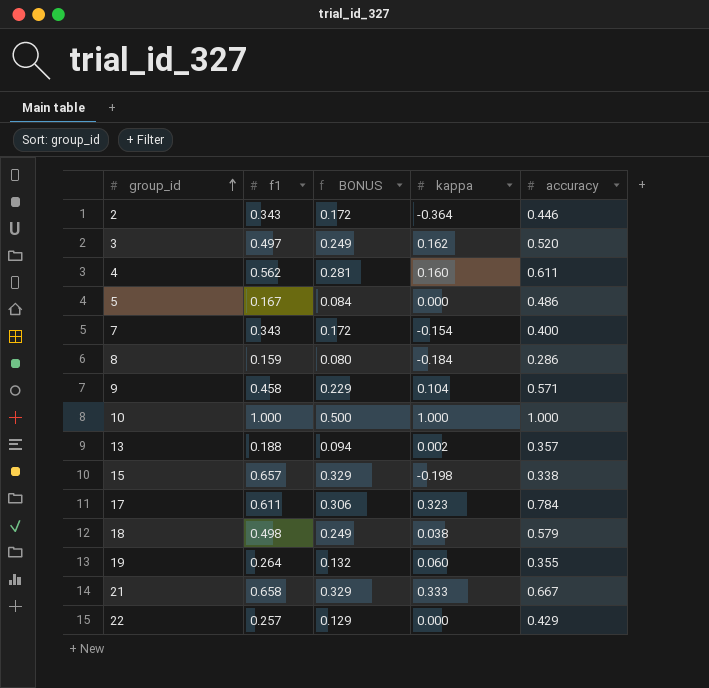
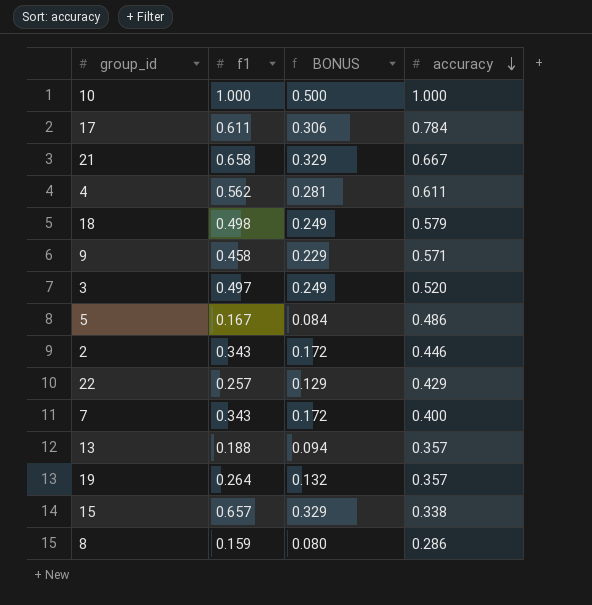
row order: group_id ascending -> accuracy descending
column kappa | position: 4 -> none
19 | accuracy: 0.355 -> 0.357

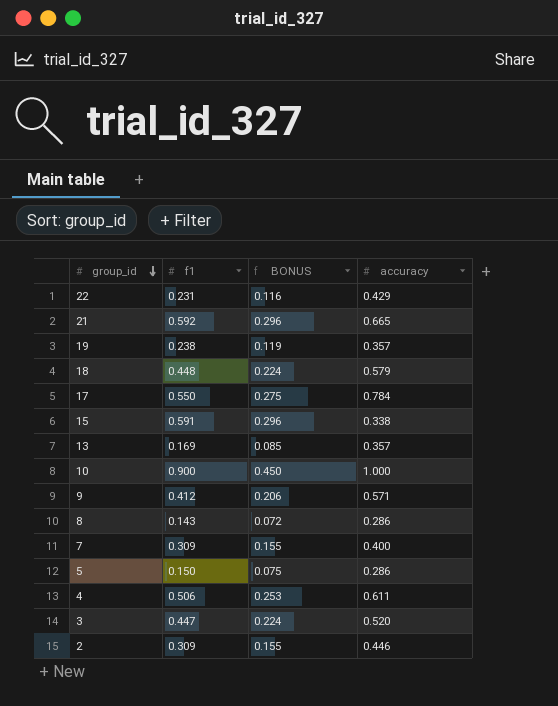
row order: accuracy descending -> group_id descending
22 | f1: 0.257 -> 0.231
22 | BONUS: 0.129 -> 0.116
21 | f1: 0.658 -> 0.592
21 | BONUS: 0.329 -> 0.296
21 | accuracy: 0.667 -> 0.665
19 | f1: 0.264 -> 0.238
19 | BONUS: 0.132 -> 0.119
18 | f1: 0.498 -> 0.448
18 | BONUS: 0.249 -> 0.224
17 | f1: 0.611 -> 0.550
17 | BONUS: 0.306 -> 0.275
15 | f1: 0.657 -> 0.591
15 | BONUS: 0.329 -> 0.296
13 | f1: 0.188 -> 0.169
13 | BONUS: 0.094 -> 0.085
10 | f1: 1.000 -> 0.900
10 | BONUS: 0.500 -> 0.450
9 | f1: 0.458 -> 0.412
9 | BONUS: 0.229 -> 0.206
8 | f1: 0.159 -> 0.143
8 | BONUS: 0.080 -> 0.072
7 | f1: 0.343 -> 0.309
7 | BONUS: 0.172 -> 0.155
5 | f1: 0.167 -> 0.150
5 | BONUS: 0.084 -> 0.075
5 | accuracy: 0.486 -> 0.286
4 | f1: 0.562 -> 0.506
4 | BONUS: 0.281 -> 0.253
3 | f1: 0.497 -> 0.447
3 | BONUS: 0.249 -> 0.224
2 | f1: 0.343 -> 0.309
2 | BONUS: 0.172 -> 0.155

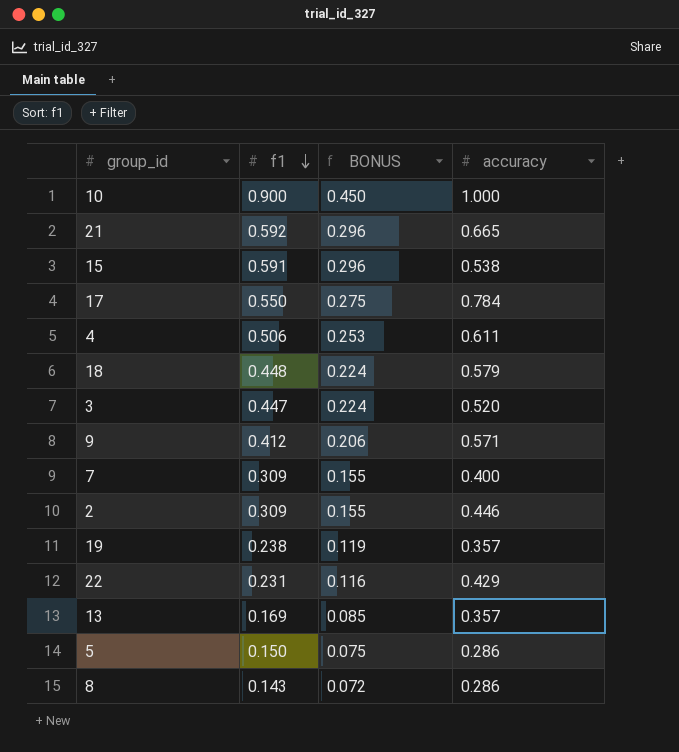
row order: group_id descending -> f1 descending
15 | accuracy: 0.338 -> 0.538

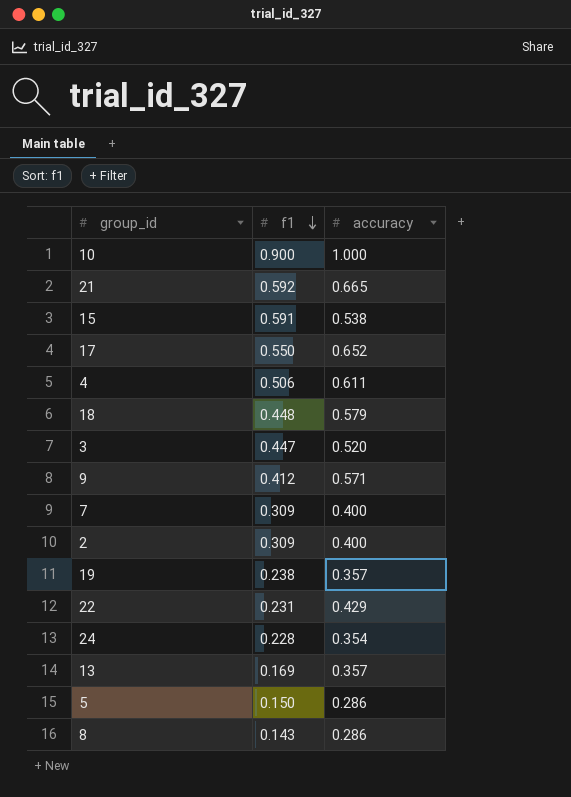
column BONUS | formula: [f1] * 0.5 -> none
17 | accuracy: 0.784 -> 0.652
2 | accuracy: 0.446 -> 0.400
row 24: none -> 0.228 | 0.354

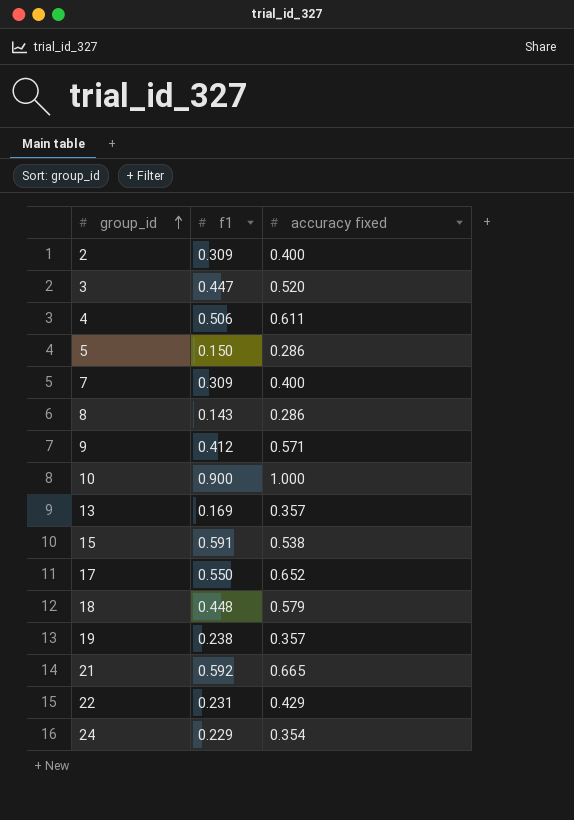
row order: f1 descending -> group_id ascending
column name: accuracy -> accuracy fixed
24 | f1: 0.228 -> 0.229

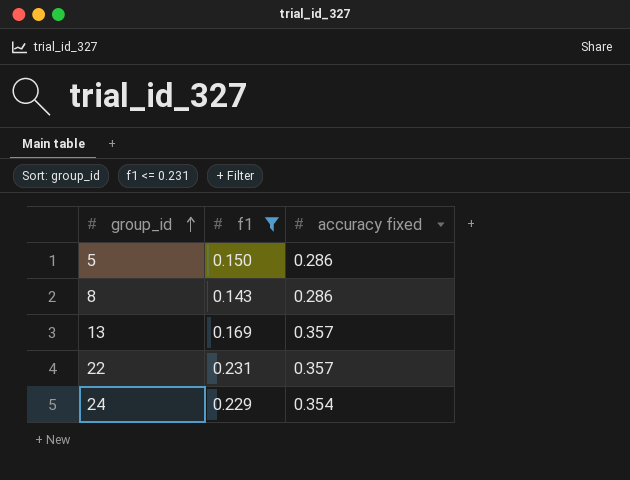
filter: none -> f1 <= 0.231
22 | accuracy fixed: 0.429 -> 0.357

